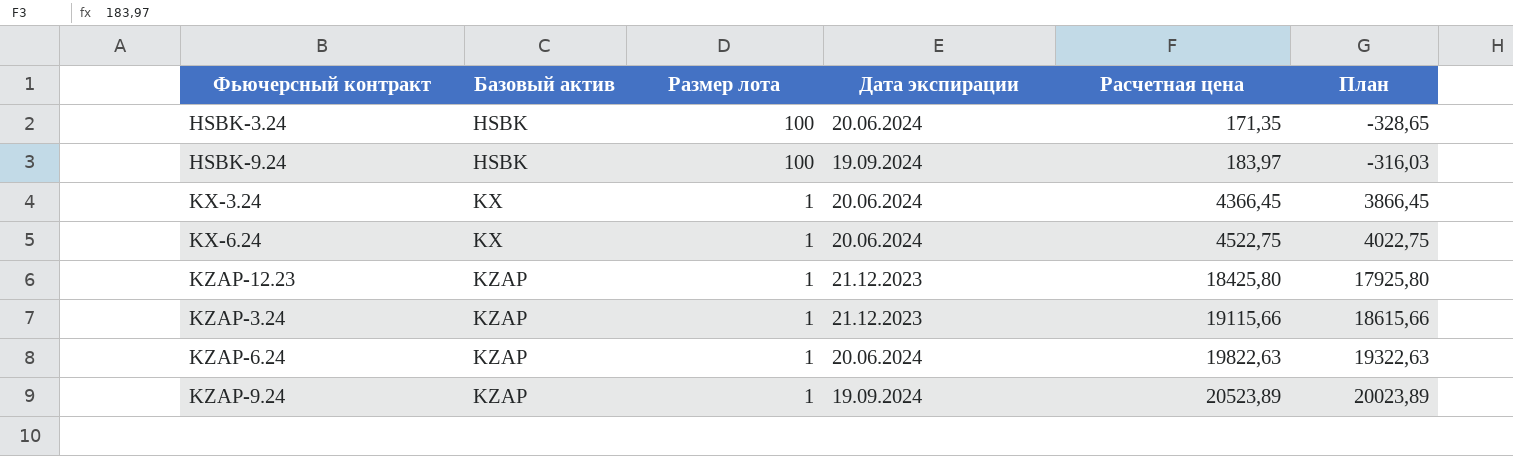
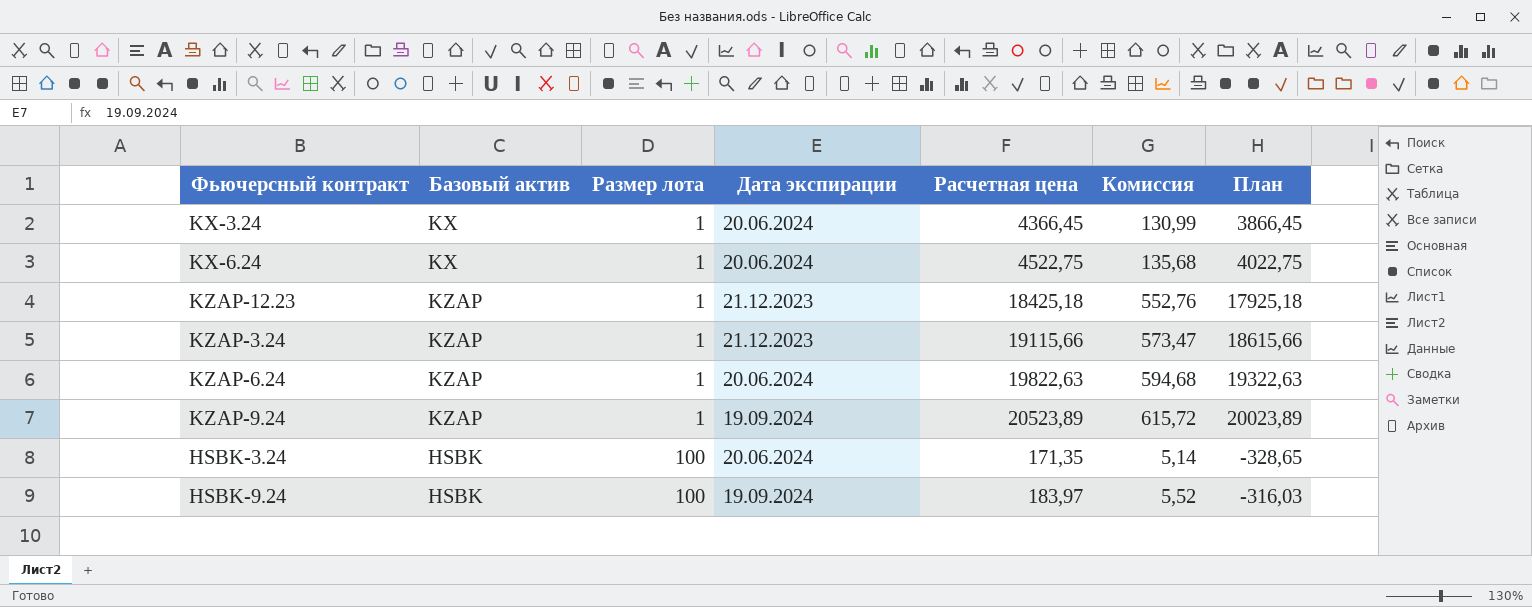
row order: Базовый актив ascending -> Размер лота ascending
column Комиссия | formula: none -> [Расчетная цена] * 0,03
KZAP-12.23 | Расчетная цена: 18425,80 -> 18425,18
KZAP-12.23 | План: 17925,80 -> 17925,18

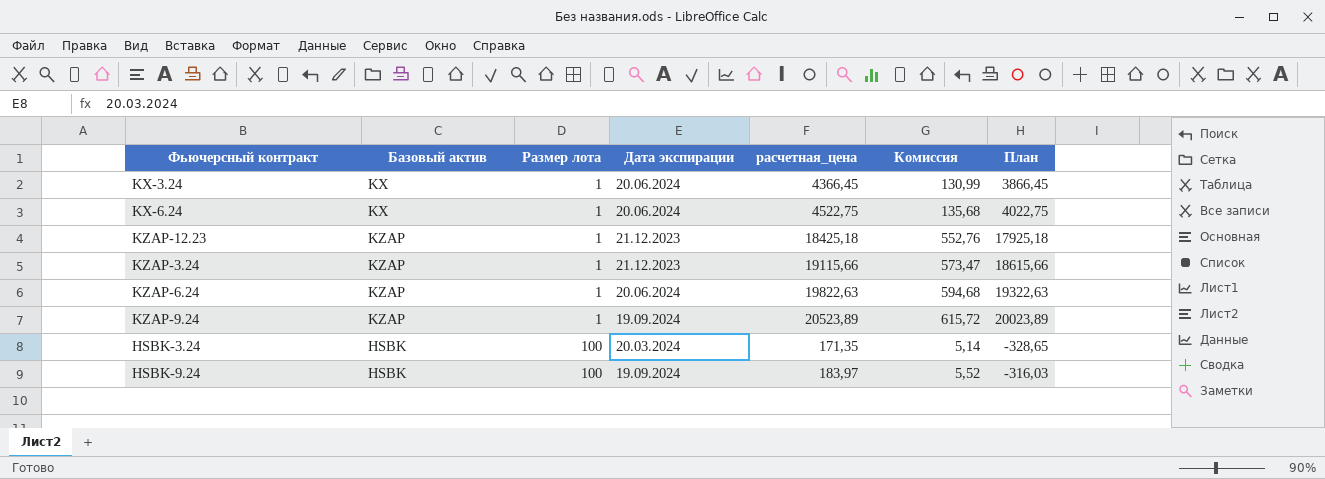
column name: Расчетная цена -> расчетная_цена
HSBK-3.24 | Дата экспирации: 20.06.2024 -> 20.03.2024

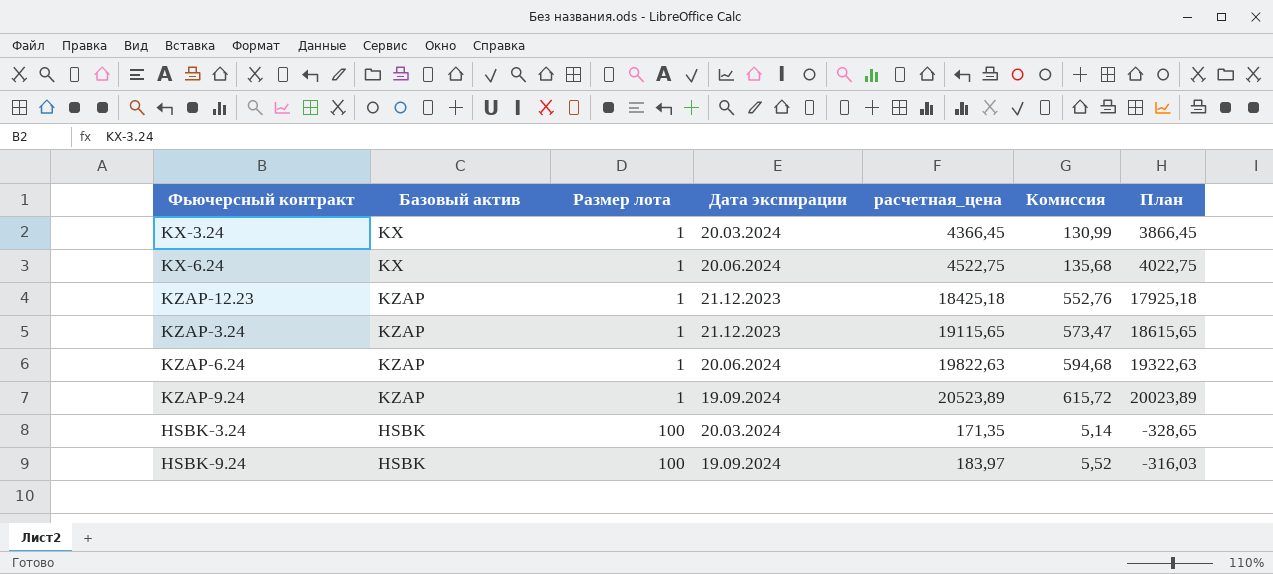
KX-3.24 | Дата экспирации: 20.06.2024 -> 20.03.2024
KZAP-3.24 | расчетная_цена: 19115,66 -> 19115,65
KZAP-3.24 | План: 18615,66 -> 18615,65

